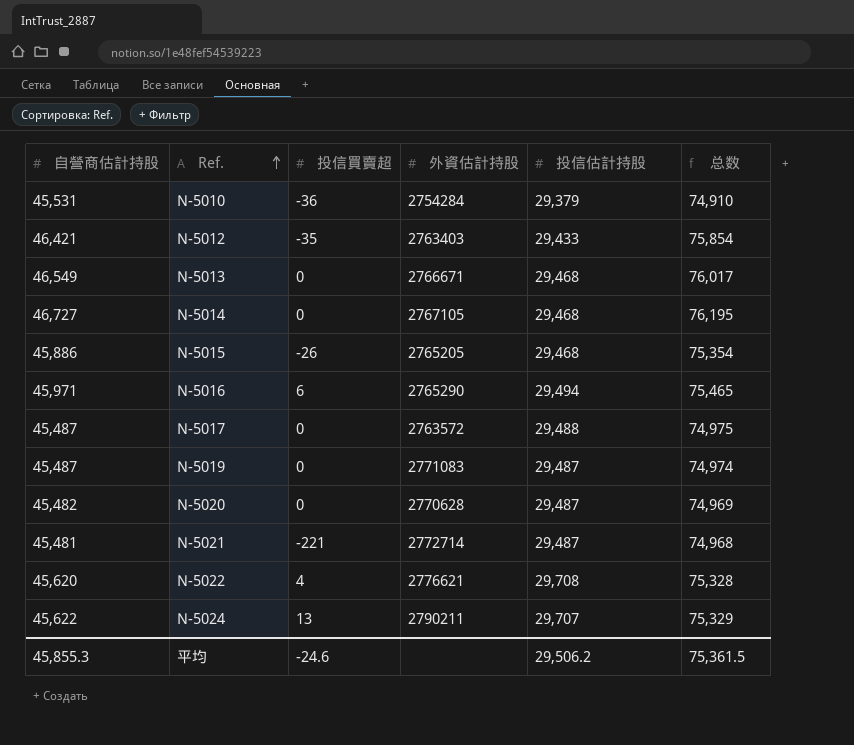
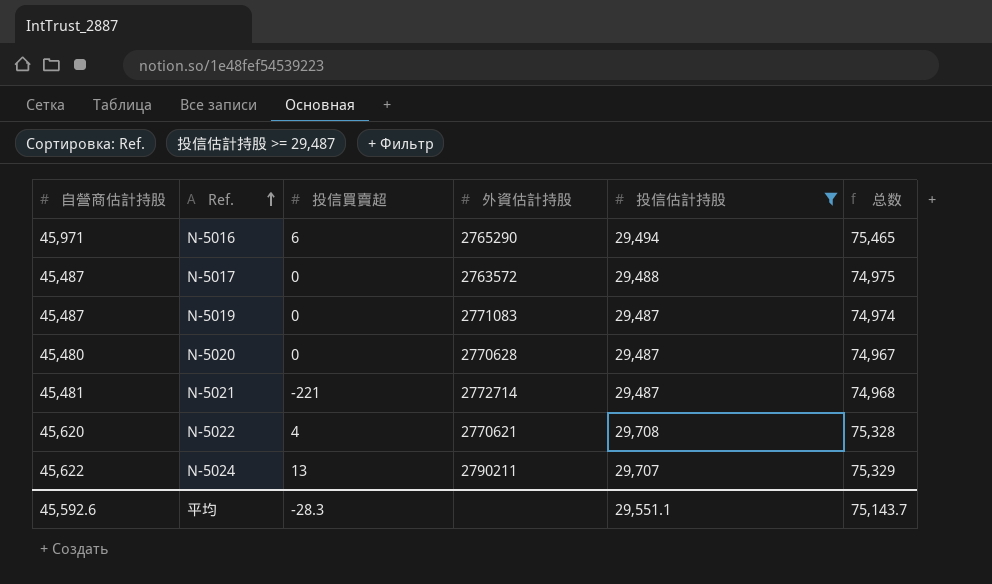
filter: none -> 投信估計持股 >= 29,487
N-5020 | 自營商估計持股: 45,482 -> 45,480
N-5020 | 总数: 74,969 -> 74,967
N-5022 | 外資估計持股: 2776621 -> 2770621
平均 | 自營商估計持股: 45,855.3 -> 45,592.6
平均 | 投信買賣超: -24.6 -> -28.3
平均 | 投信估計持股: 29,506.2 -> 29,551.1
平均 | 总数: 75,361.5 -> 75,143.7

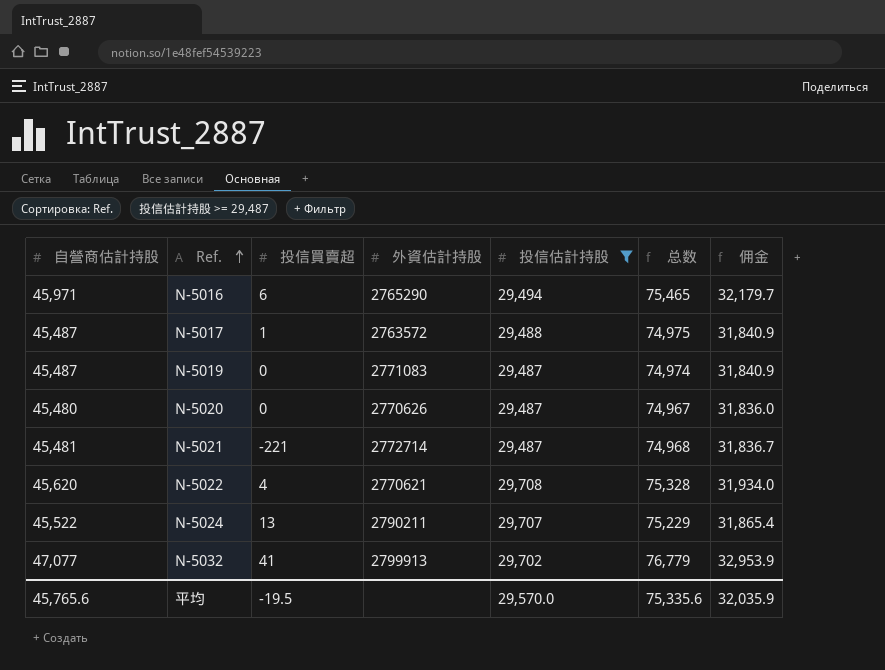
column 佣金 | formula: none -> [自營商估計持股] * 0.7
N-5017 | 投信買賣超: 0 -> 1
N-5020 | 外資估計持股: 2770628 -> 2770626
N-5024 | 自營商估計持股: 45,622 -> 45,522
N-5024 | 总数: 75,329 -> 75,229
row N-5032: none -> 47,077 | 41 | 2799913 | 29,702 | 76,779 | 32,953.9
平均 | 自營商估計持股: 45,592.6 -> 45,765.6
平均 | 投信買賣超: -28.3 -> -19.5
平均 | 投信估計持股: 29,551.1 -> 29,570.0
平均 | 总数: 75,143.7 -> 75,335.6

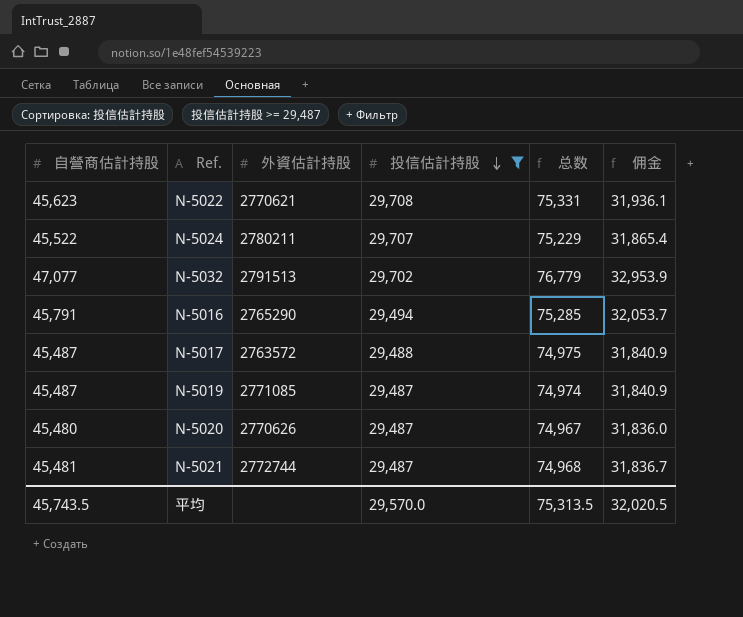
row order: Ref. ascending -> 投信估計持股 descending
column 投信買賣超 | position: 3 -> none
N-5022 | 自營商估計持股: 45,620 -> 45,623
N-5022 | 总数: 75,328 -> 75,331
N-5022 | 佣金: 31,934.0 -> 31,936.1
N-5024 | 外資估計持股: 2790211 -> 2780211
N-5032 | 外資估計持股: 2799913 -> 2791513
N-5016 | 自營商估計持股: 45,971 -> 45,791
N-5016 | 总数: 75,465 -> 75,285
N-5016 | 佣金: 32,179.7 -> 32,053.7
N-5019 | 外資估計持股: 2771083 -> 2771085
N-5021 | 外資估計持股: 2772714 -> 2772744
平均 | 自營商估計持股: 45,765.6 -> 45,743.5
平均 | 总数: 75,335.6 -> 75,313.5
平均 | 佣金: 32,035.9 -> 32,020.5

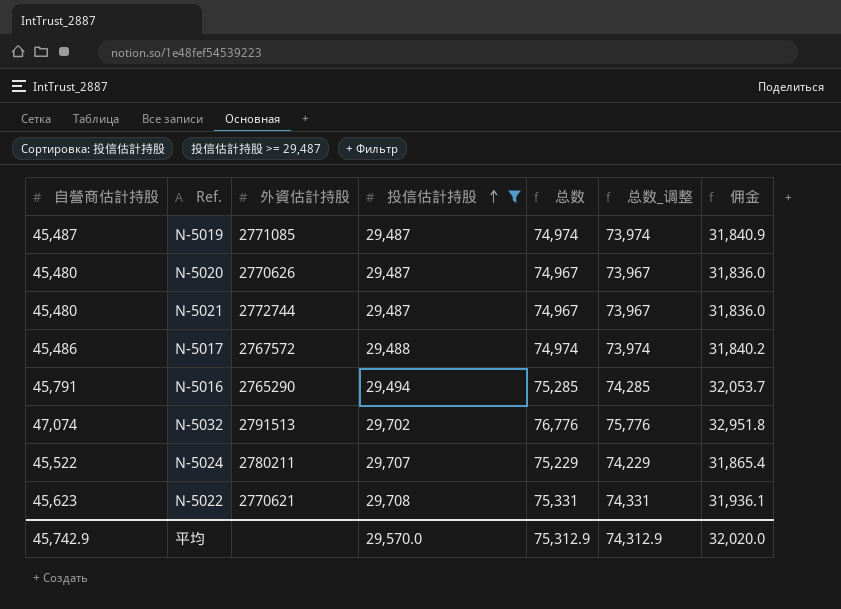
row order: 投信估計持股 descending -> 投信估計持股 ascending
column 总数_调整 | formula: none -> [总数] - 1000
N-5021 | 自營商估計持股: 45,481 -> 45,480
N-5021 | 总数: 74,968 -> 74,967
N-5021 | 佣金: 31,836.7 -> 31,836.0
N-5017 | 自營商估計持股: 45,487 -> 45,486
N-5017 | 外資估計持股: 2763572 -> 2767572
N-5017 | 总数: 74,975 -> 74,974
N-5017 | 佣金: 31,840.9 -> 31,840.2
N-5032 | 自營商估計持股: 47,077 -> 47,074
N-5032 | 总数: 76,779 -> 76,776
N-5032 | 佣金: 32,953.9 -> 32,951.8
平均 | 自營商估計持股: 45,743.5 -> 45,742.9
平均 | 总数: 75,313.5 -> 75,312.9
平均 | 佣金: 32,020.5 -> 32,020.0

